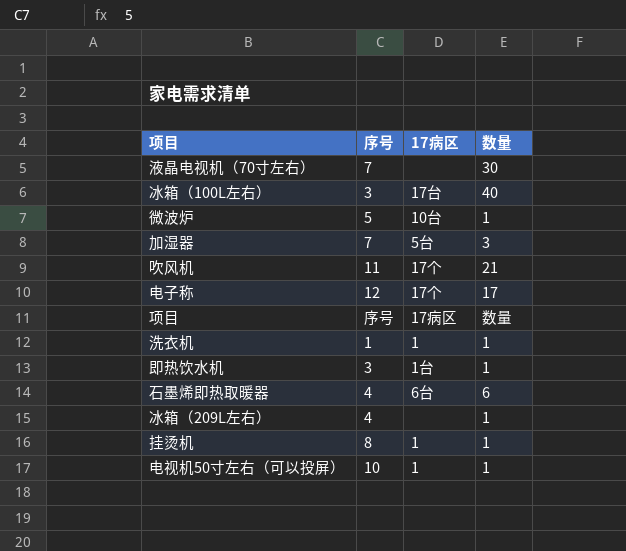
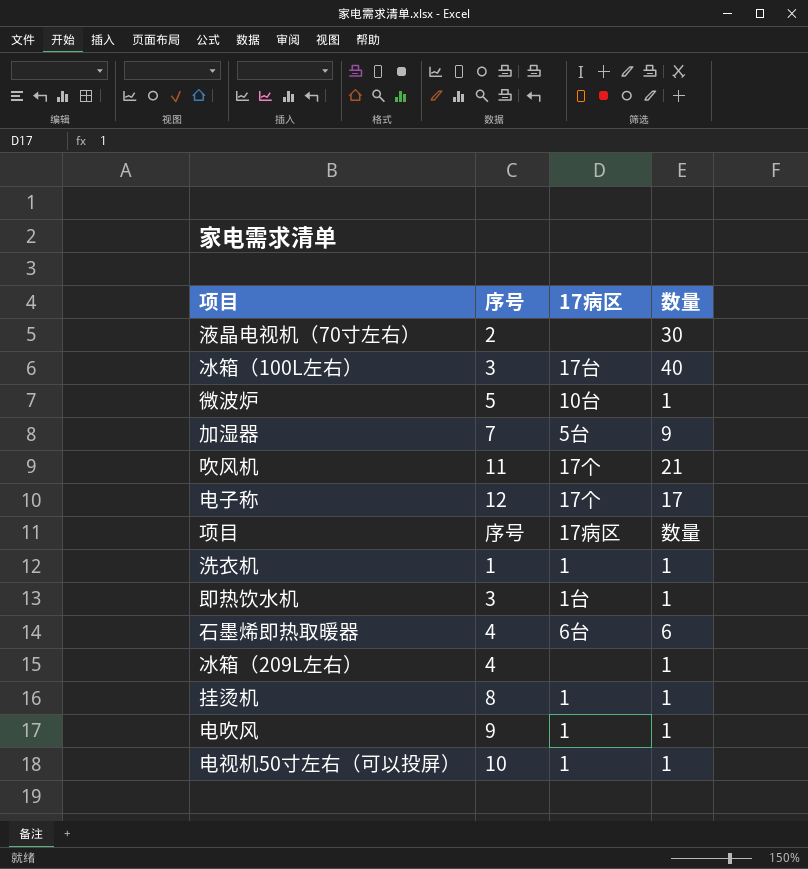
液晶电视机（70寸左右） | 序号: 7 -> 2
加湿器 | 数量: 3 -> 9
row 电吹风: none -> 9 | 1 | 1

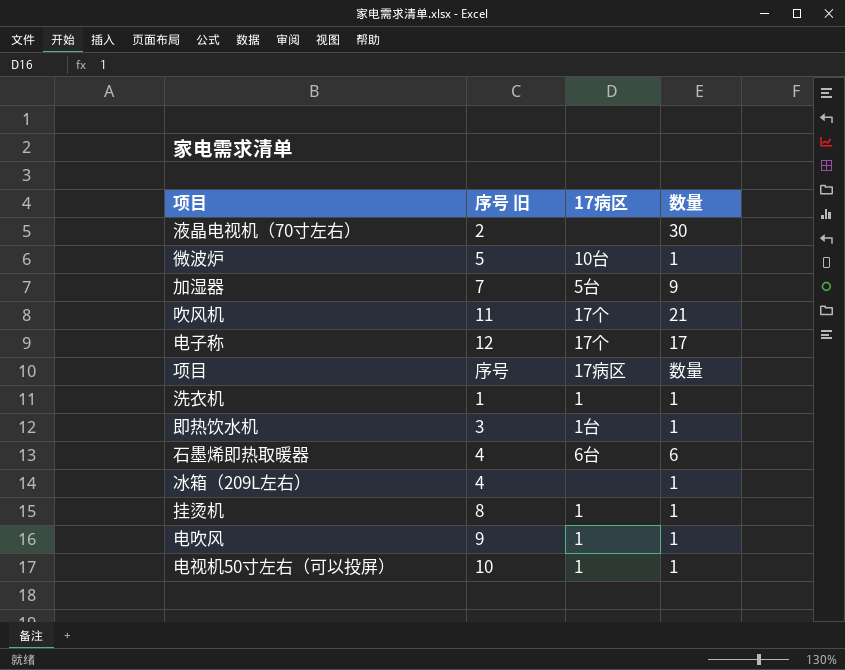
column name: 序号 -> 序号 旧
row 冰箱（100L左右）: 3 | 17台 | 40 -> none

